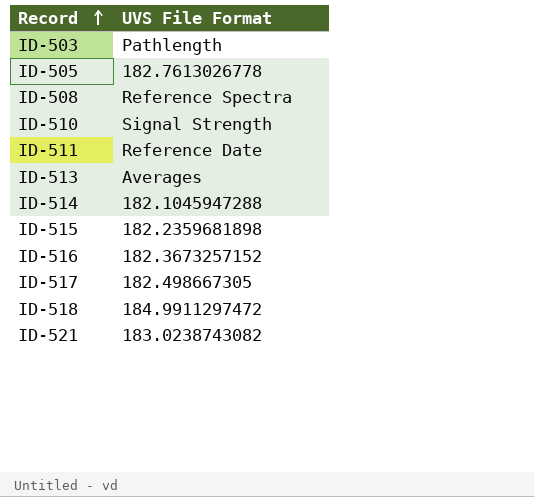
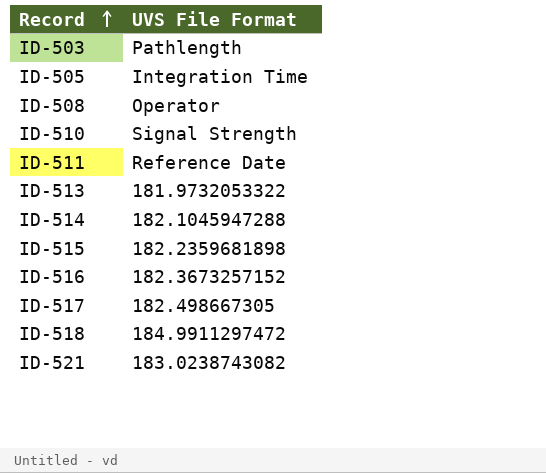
ID-505 | UVS File Format: 182.7613026778 -> Integration Time
ID-508 | UVS File Format: Reference Spectra -> Operator
ID-513 | UVS File Format: Averages -> 181.9732053322

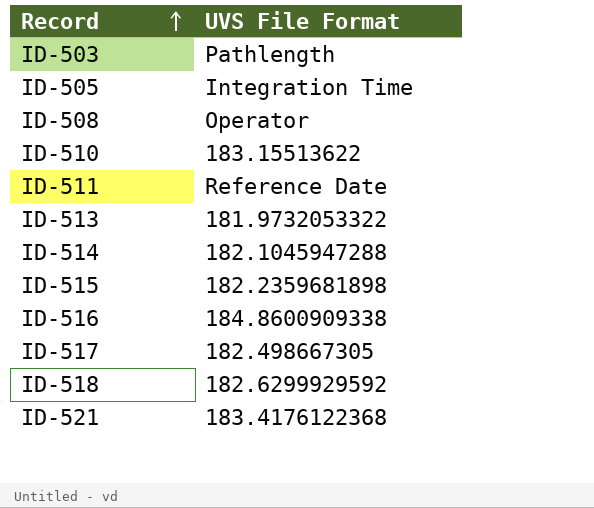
ID-510 | UVS File Format: Signal Strength -> 183.15513622
ID-516 | UVS File Format: 182.3673257152 -> 184.8600909338
ID-518 | UVS File Format: 184.9911297472 -> 182.6299929592
ID-521 | UVS File Format: 183.0238743082 -> 183.4176122368

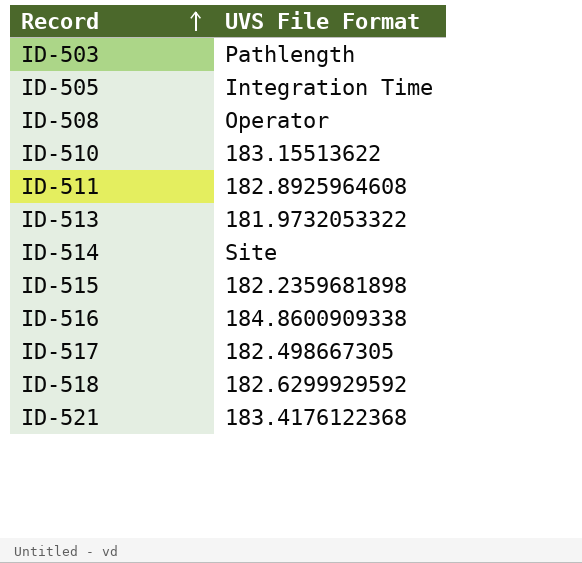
ID-511 | UVS File Format: Reference Date -> 182.8925964608
ID-514 | UVS File Format: 182.1045947288 -> Site

